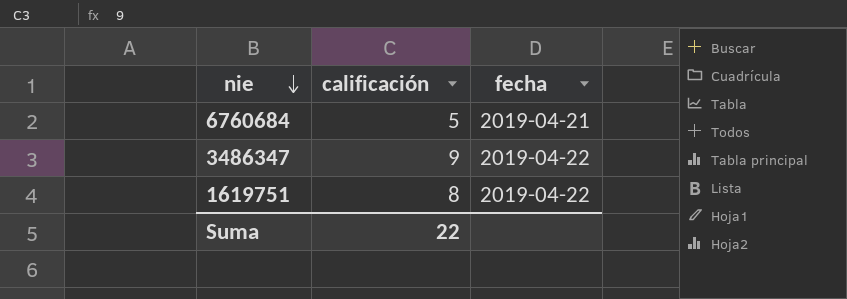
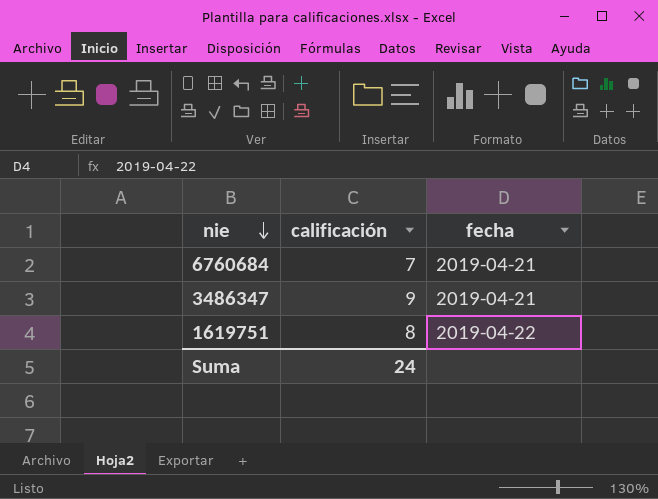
6760684 | calificación: 5 -> 7
3486347 | fecha: 2019-04-22 -> 2019-04-21
Suma | calificación: 22 -> 24

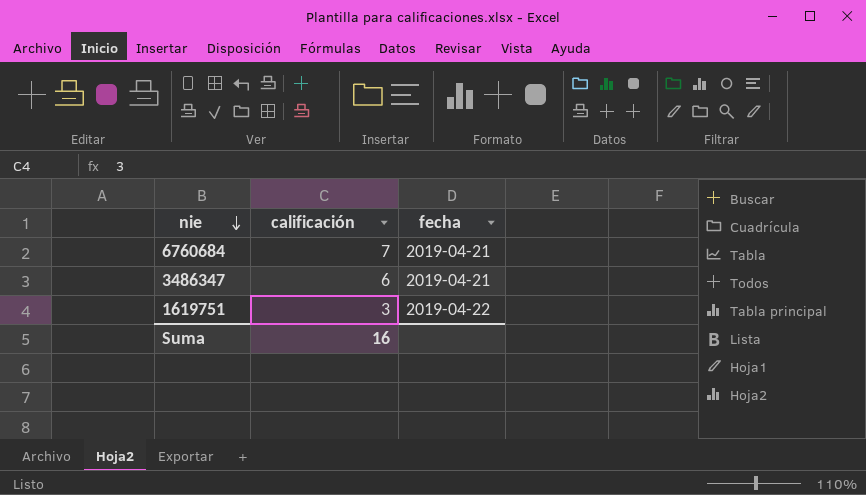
3486347 | calificación: 9 -> 6
1619751 | calificación: 8 -> 3
Suma | calificación: 24 -> 16

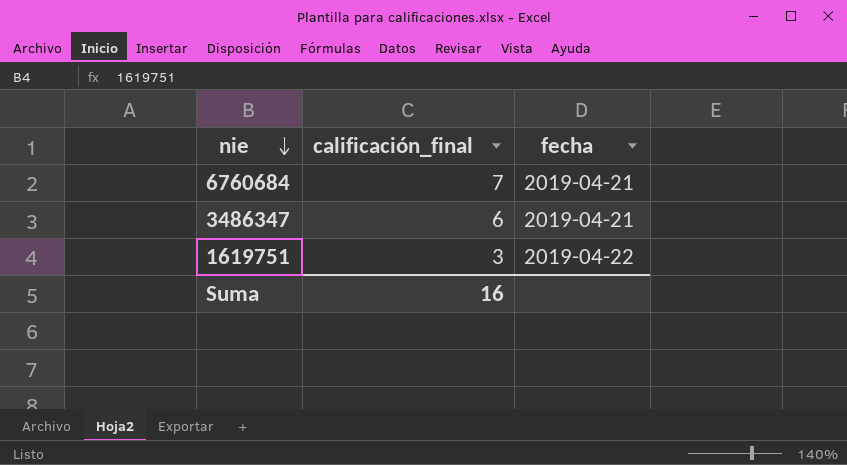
column name: calificación -> calificación_final

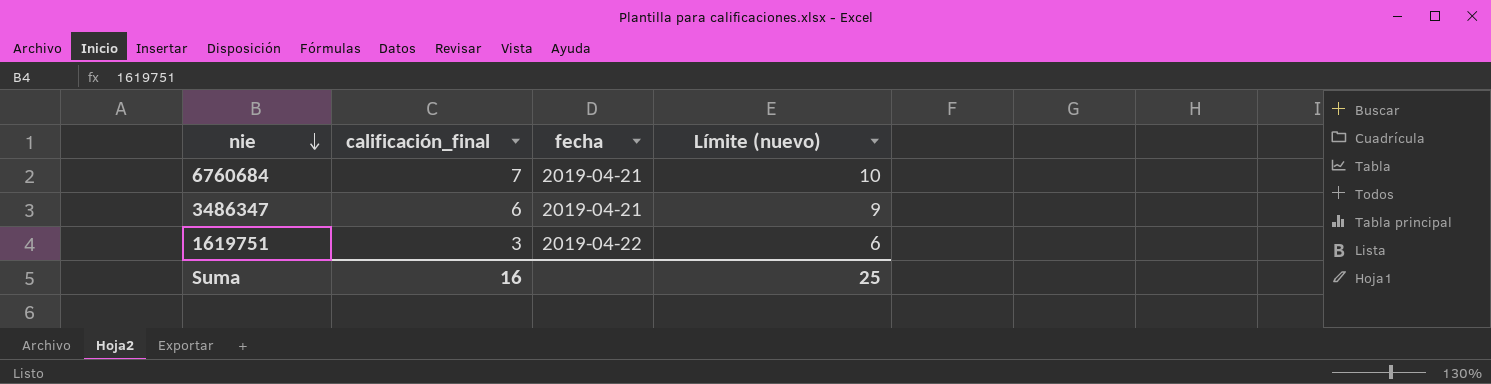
column Límite (nuevo) | formula: none -> [calificación_final] + 3

